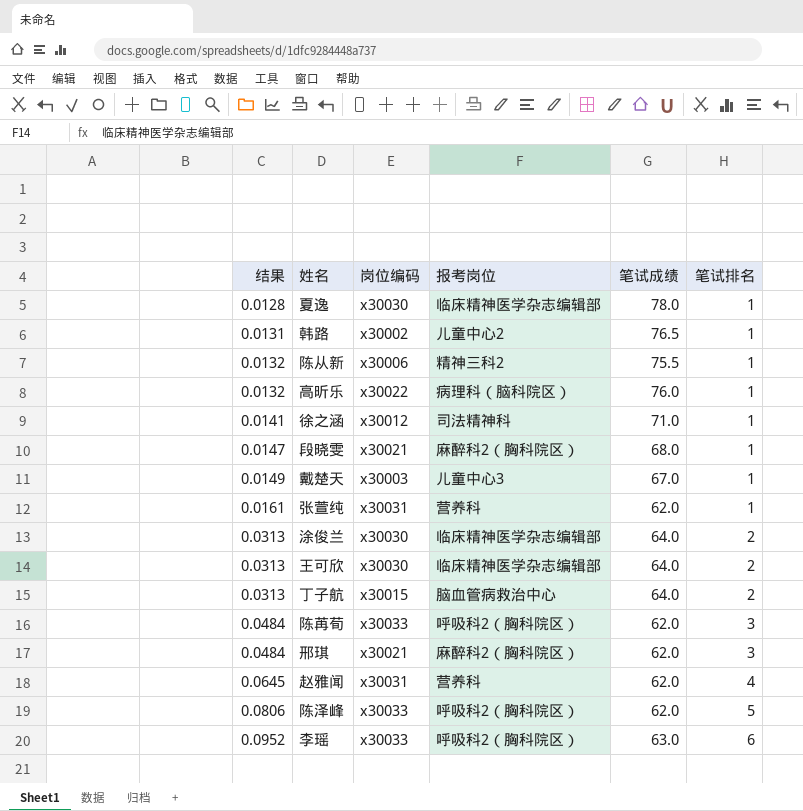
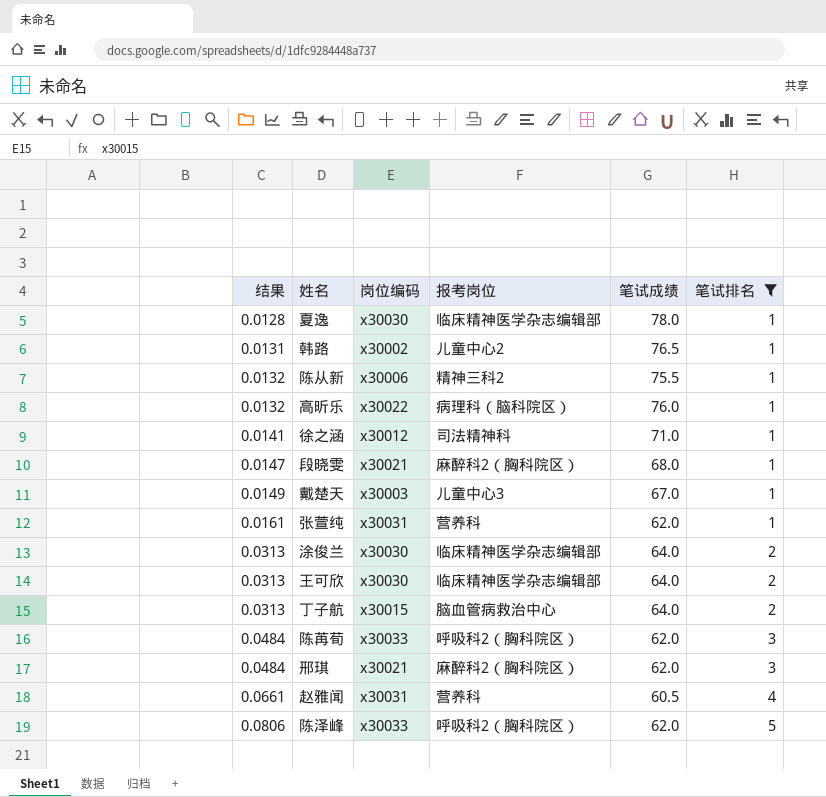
filter: none -> 笔试排名 != 6
赵雅闻 | 结果: 0.0645 -> 0.0661
赵雅闻 | 笔试成绩: 62.0 -> 60.5

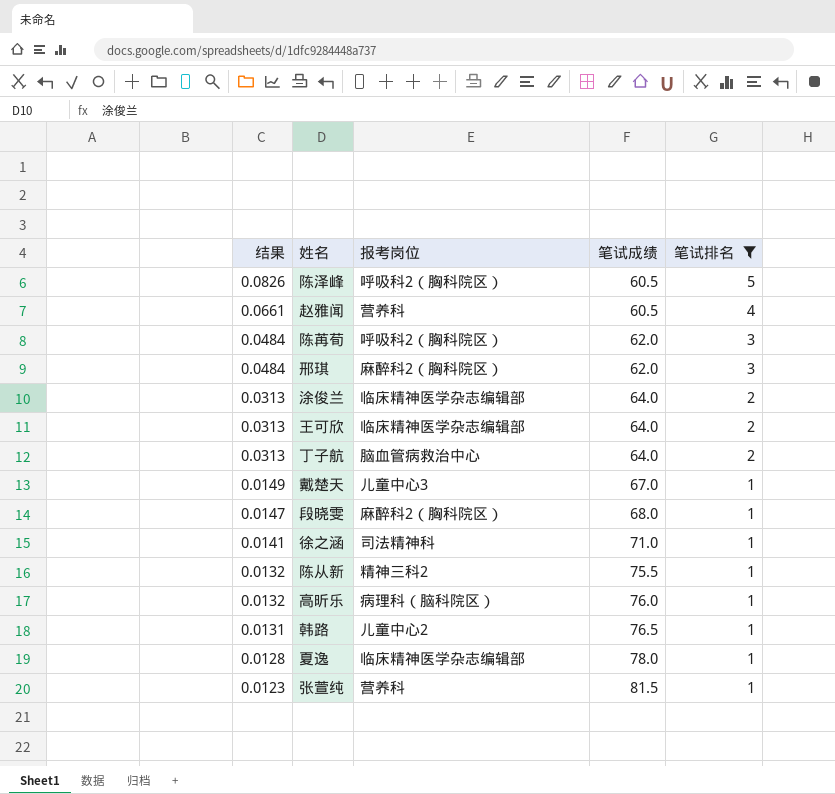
row order: 结果 ascending -> 结果 descending
column 岗位编码 | position: 3 -> none
陈泽峰 | 结果: 0.0806 -> 0.0826
陈泽峰 | 笔试成绩: 62.0 -> 60.5
张萱纯 | 结果: 0.0161 -> 0.0123
张萱纯 | 笔试成绩: 62.0 -> 81.5

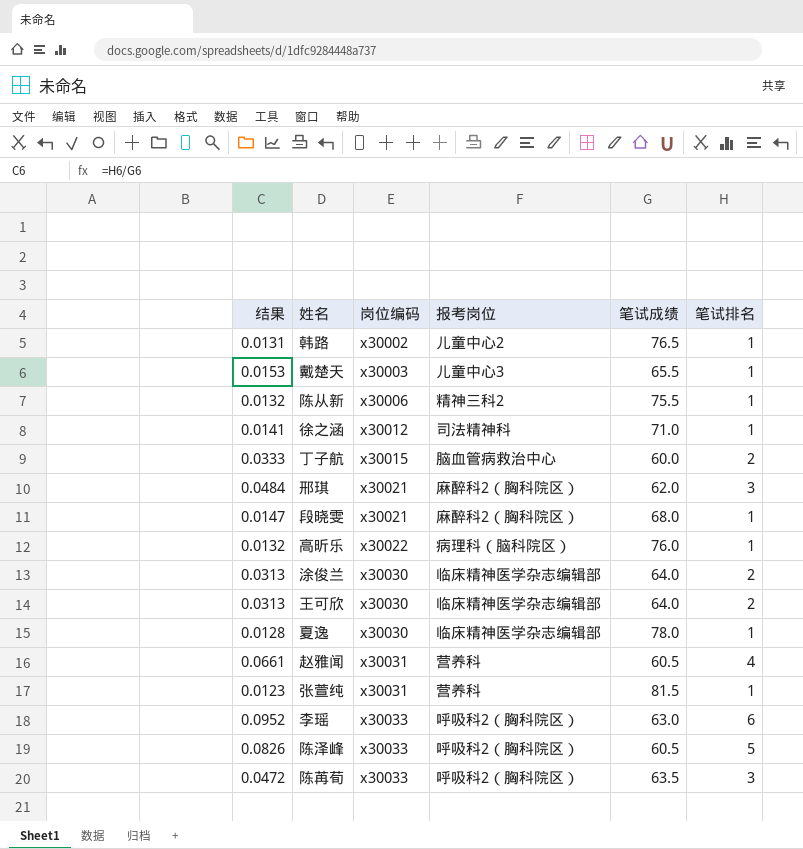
filter: 笔试排名 != 6 -> none
row order: 结果 descending -> 岗位编码 ascending
column 岗位编码 | position: none -> 3
戴楚天 | 结果: 0.0149 -> 0.0153
戴楚天 | 笔试成绩: 67.0 -> 65.5
丁子航 | 结果: 0.0313 -> 0.0333
丁子航 | 笔试成绩: 64.0 -> 60.0
陈苒荀 | 结果: 0.0484 -> 0.0472
陈苒荀 | 笔试成绩: 62.0 -> 63.5

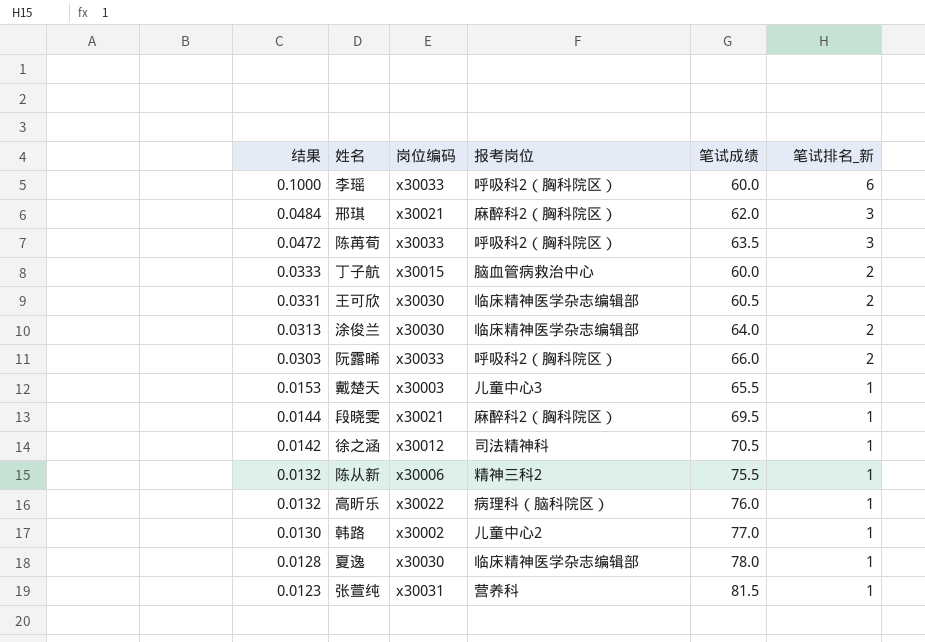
row order: 岗位编码 ascending -> 结果 descending
column name: 笔试排名 -> 笔试排名_新
row 赵雅闻: 0.0661 | x30031 | 营养科 | 60.5 | 4 -> none
row 陈泽峰: 0.0826 | x30033 | 呼吸科2（胸科院区） | 60.5 | 5 -> none
李瑶 | 结果: 0.0952 -> 0.1000
李瑶 | 笔试成绩: 63.0 -> 60.0
王可欣 | 结果: 0.0313 -> 0.0331
王可欣 | 笔试成绩: 64.0 -> 60.5
row 阮露晞: none -> 0.0303 | x30033 | 呼吸科2（胸科院区） | 66.0 | 2
段晓雯 | 结果: 0.0147 -> 0.0144
段晓雯 | 笔试成绩: 68.0 -> 69.5
徐之涵 | 结果: 0.0141 -> 0.0142
徐之涵 | 笔试成绩: 71.0 -> 70.5
韩路 | 结果: 0.0131 -> 0.0130
韩路 | 笔试成绩: 76.5 -> 77.0

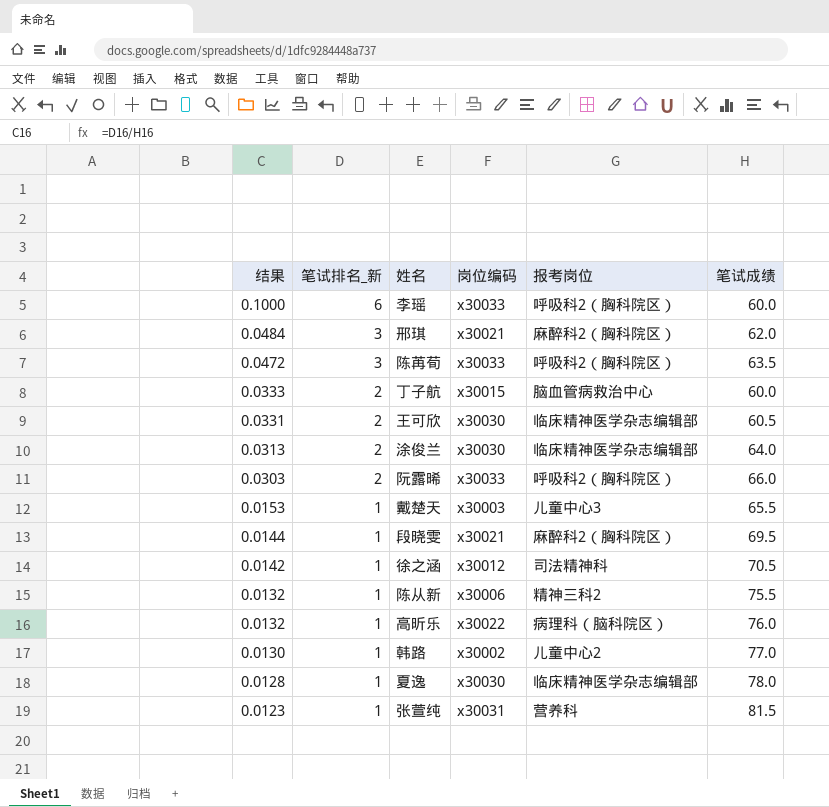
column 笔试排名_新 | position: 6 -> 2

